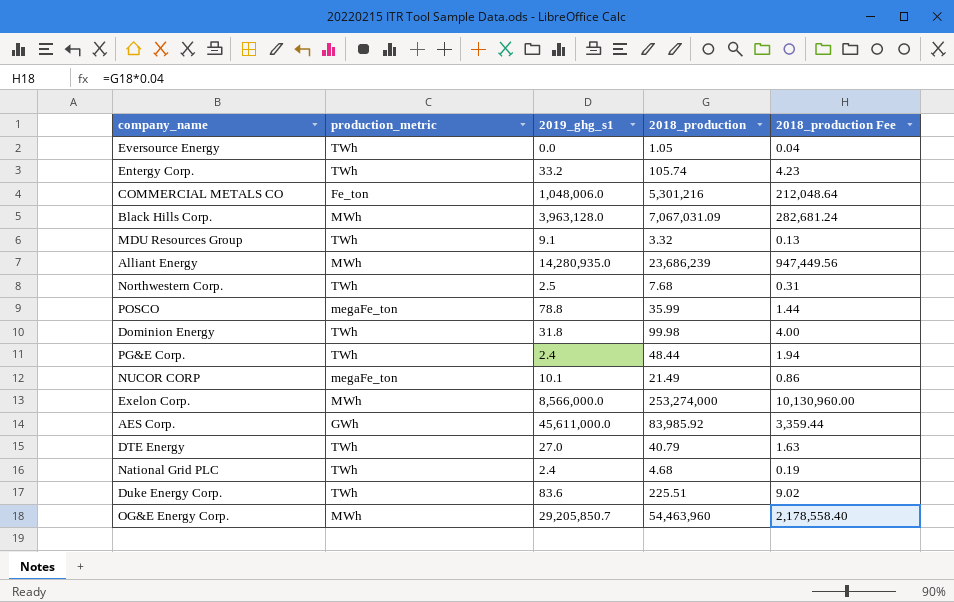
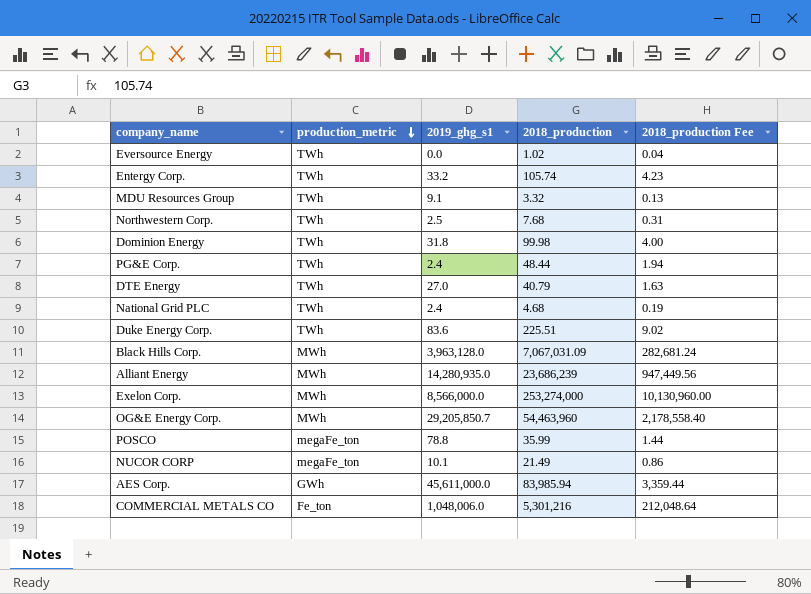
row order: none -> production_metric descending
Eversource Energy | 2018_production: 1.05 -> 1.02
AES Corp. | 2018_production: 83,985.92 -> 83,985.94

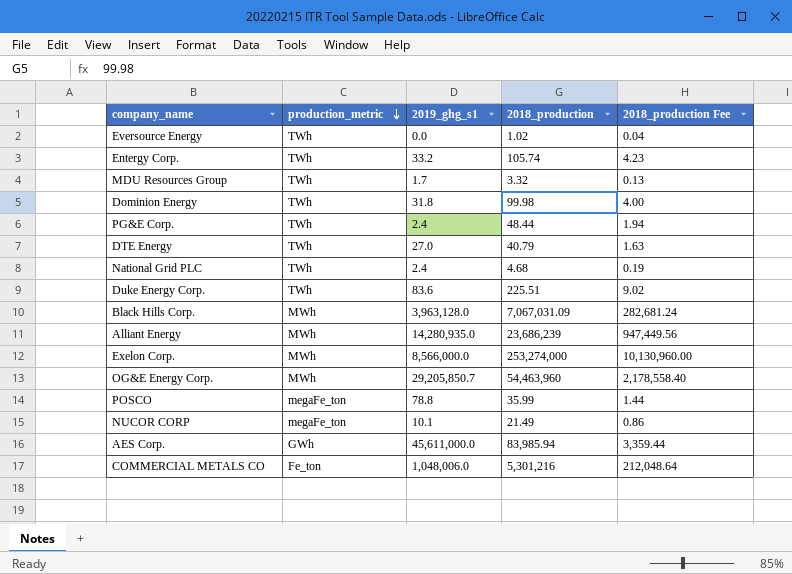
row Northwestern Corp.: TWh | 2.5 | 7.68 | 0.31 -> none
MDU Resources Group | 2019_ghg_s1: 9.1 -> 1.7

